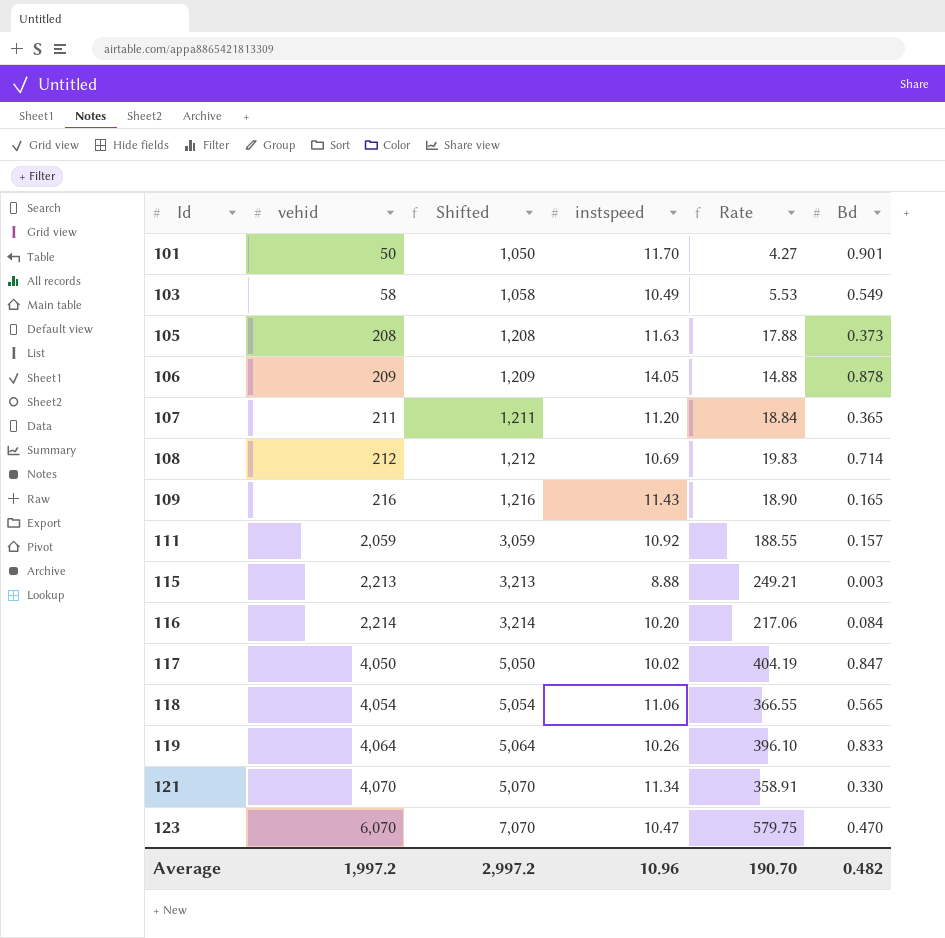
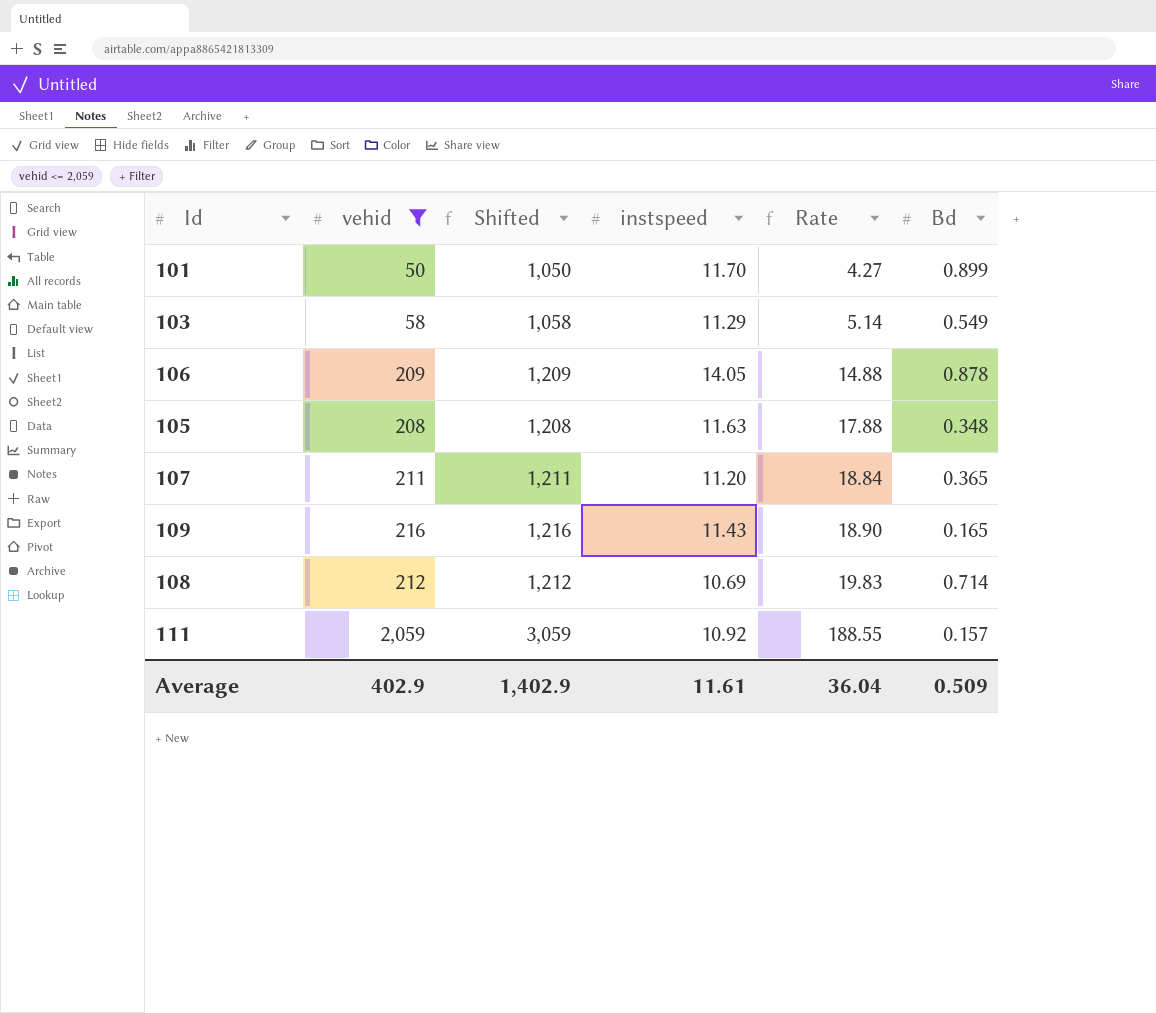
filter: none -> vehid <= 2,059
row order: Id ascending -> Rate ascending
101 | Bd: 0.901 -> 0.899
103 | instspeed: 10.49 -> 11.29
103 | Rate: 5.53 -> 5.14
105 | Bd: 0.373 -> 0.348
Average | vehid: 1,997.2 -> 402.9
Average | Shifted: 2,997.2 -> 1,402.9
Average | instspeed: 10.96 -> 11.61
Average | Rate: 190.70 -> 36.04
Average | Bd: 0.482 -> 0.509

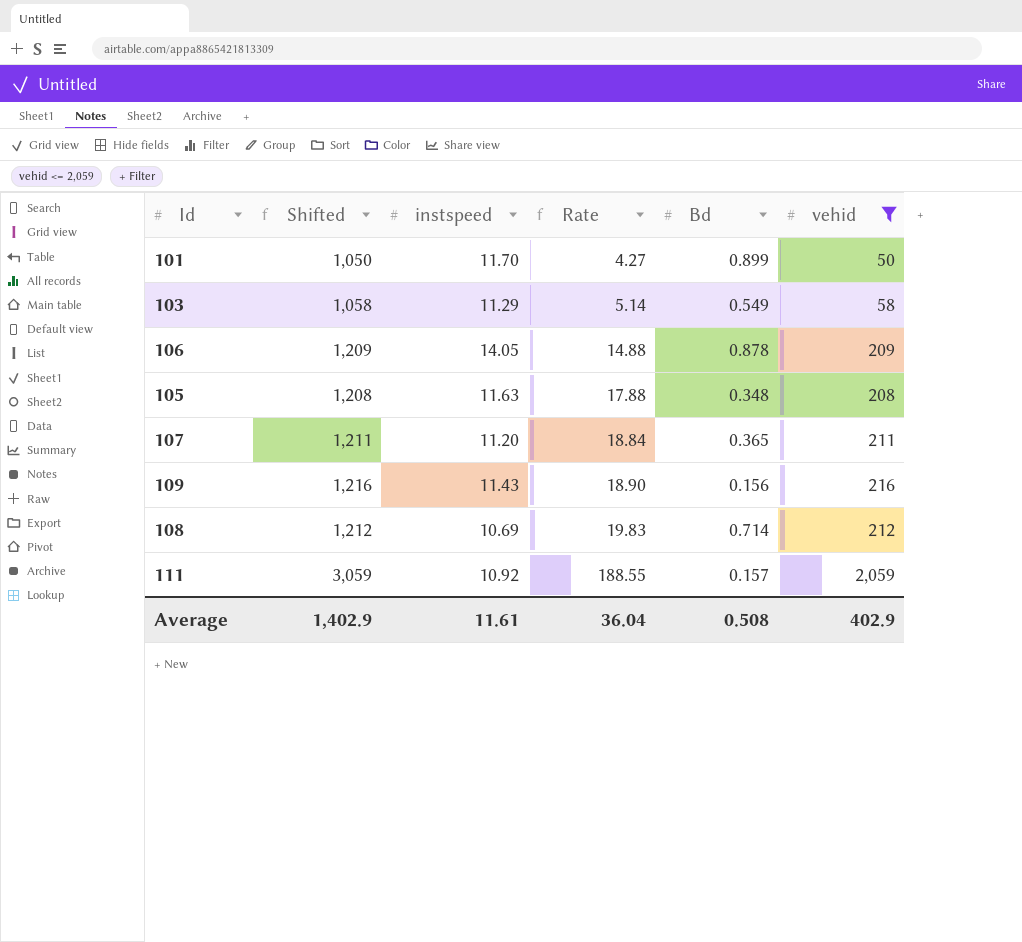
column vehid | position: 2 -> 6
109 | Bd: 0.165 -> 0.156
Average | Bd: 0.509 -> 0.508

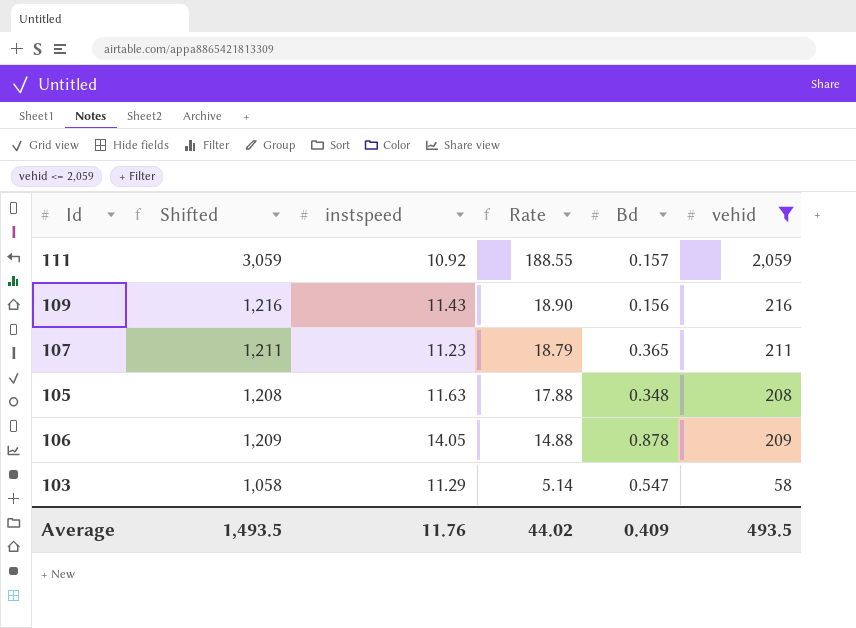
row order: Rate ascending -> Rate descending
row 101: 1,050 | 11.70 | 4.27 | 0.899 | 50 -> none
row 108: 1,212 | 10.69 | 19.83 | 0.714 | 212 -> none
107 | instspeed: 11.20 -> 11.23
107 | Rate: 18.84 -> 18.79
103 | Bd: 0.549 -> 0.547
Average | Shifted: 1,402.9 -> 1,493.5
Average | instspeed: 11.61 -> 11.76
Average | Rate: 36.04 -> 44.02
Average | Bd: 0.508 -> 0.409
Average | vehid: 402.9 -> 493.5

